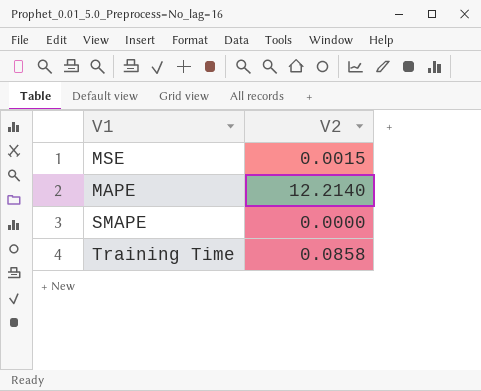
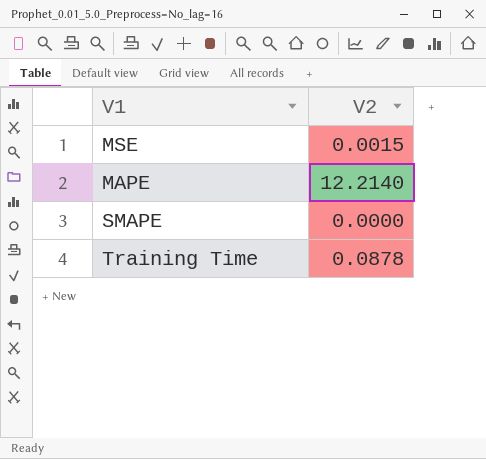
Training Time | V2: 0.0858 -> 0.0878

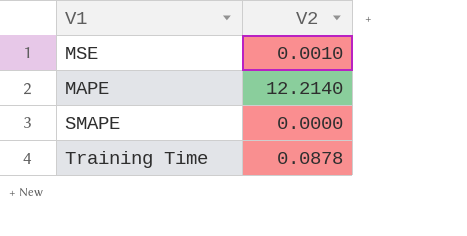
MSE | V2: 0.0015 -> 0.0010

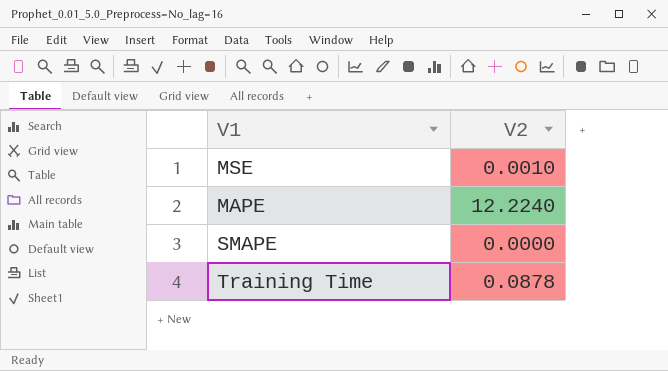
MAPE | V2: 12.2140 -> 12.2240

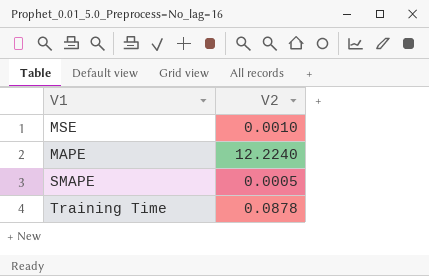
SMAPE | V2: 0.0000 -> 0.0005

